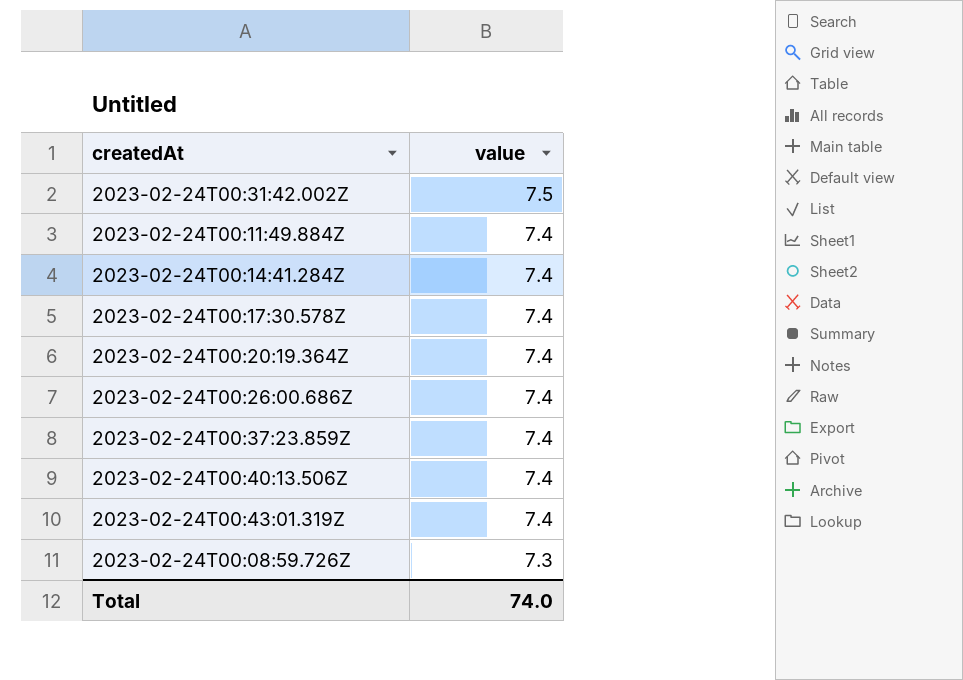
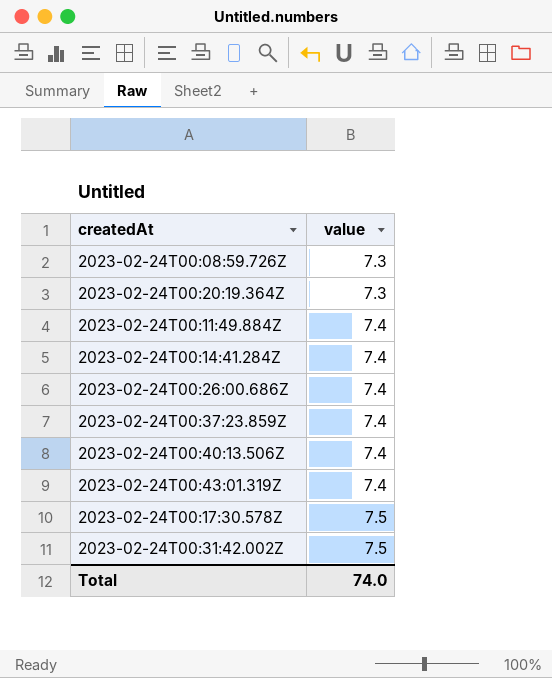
row order: value descending -> value ascending
2023-02-24T00:20:19.364Z | value: 7.4 -> 7.3
2023-02-24T00:17:30.578Z | value: 7.4 -> 7.5

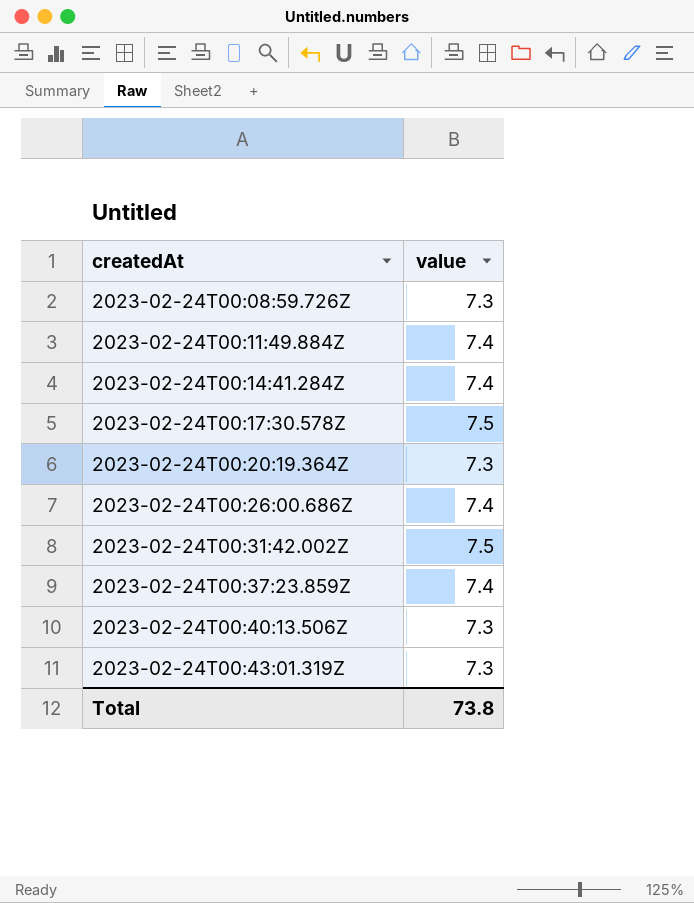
row order: value ascending -> createdAt ascending
2023-02-24T00:40:13.506Z | value: 7.4 -> 7.3
2023-02-24T00:43:01.319Z | value: 7.4 -> 7.3
Total | value: 74.0 -> 73.8

